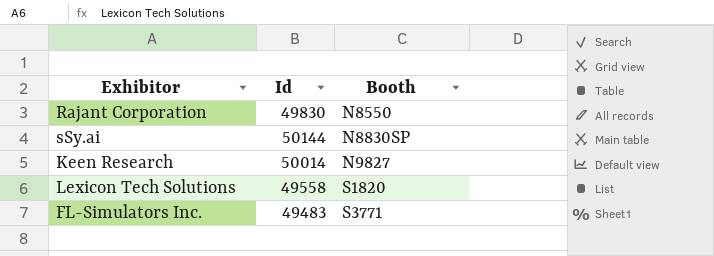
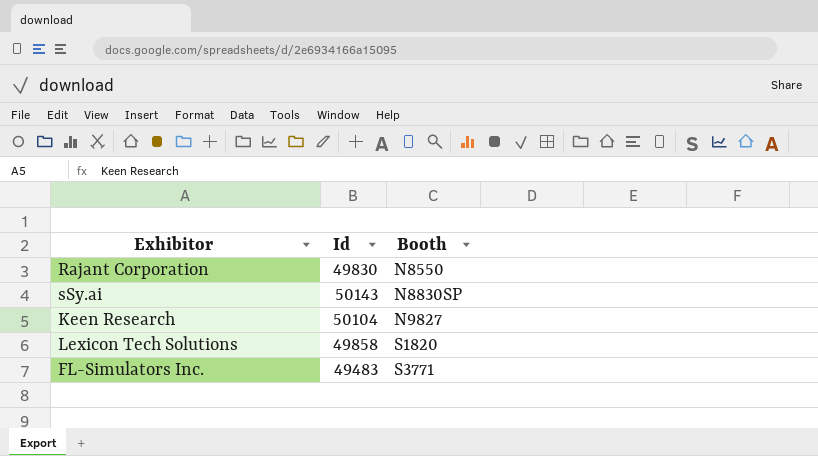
sSy.ai | Id: 50144 -> 50143
Keen Research | Id: 50014 -> 50104
Lexicon Tech Solutions | Id: 49558 -> 49858

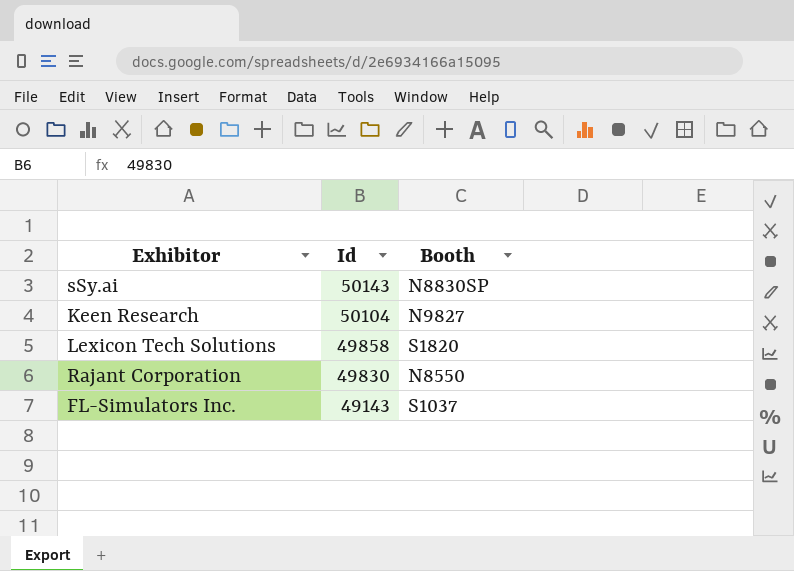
row order: Booth ascending -> Id descending
FL-Simulators Inc. | Id: 49483 -> 49143
FL-Simulators Inc. | Booth: S3771 -> S1037

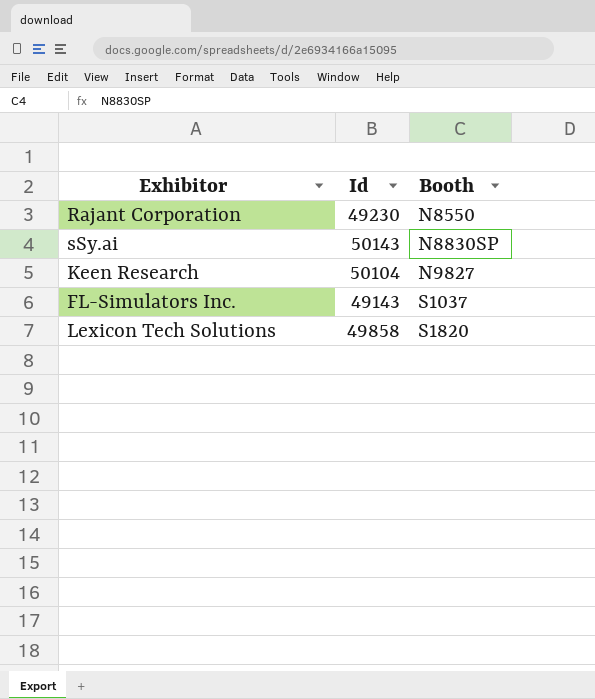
row order: Id descending -> Booth ascending
Rajant Corporation | Id: 49830 -> 49230

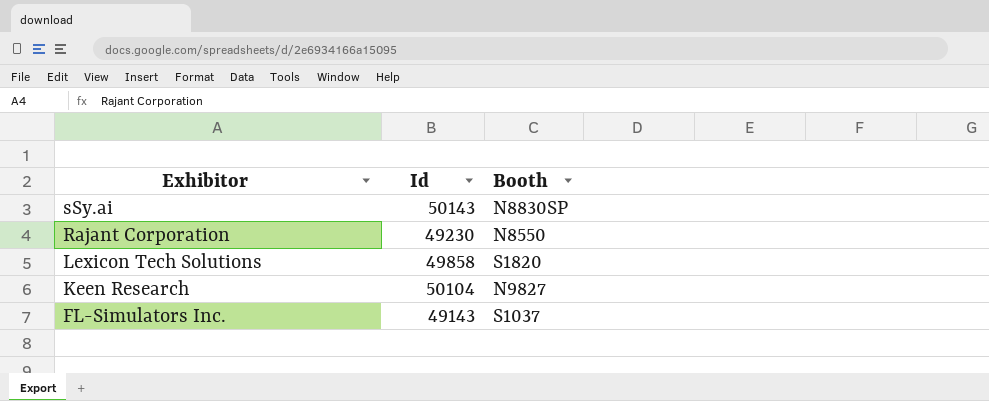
row order: Booth ascending -> Exhibitor descending

